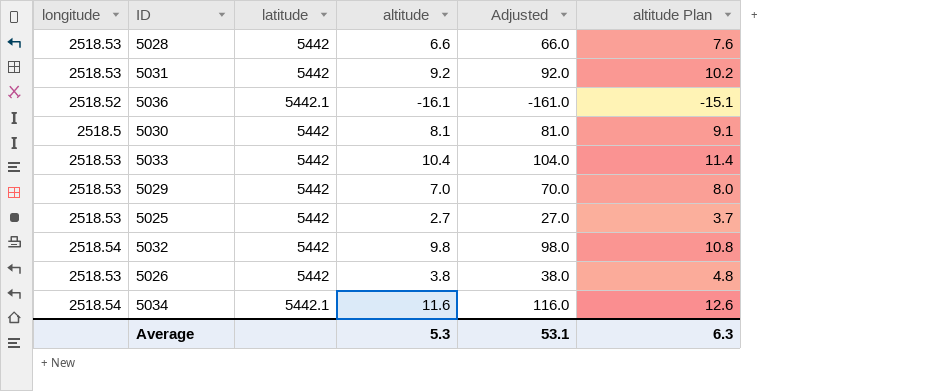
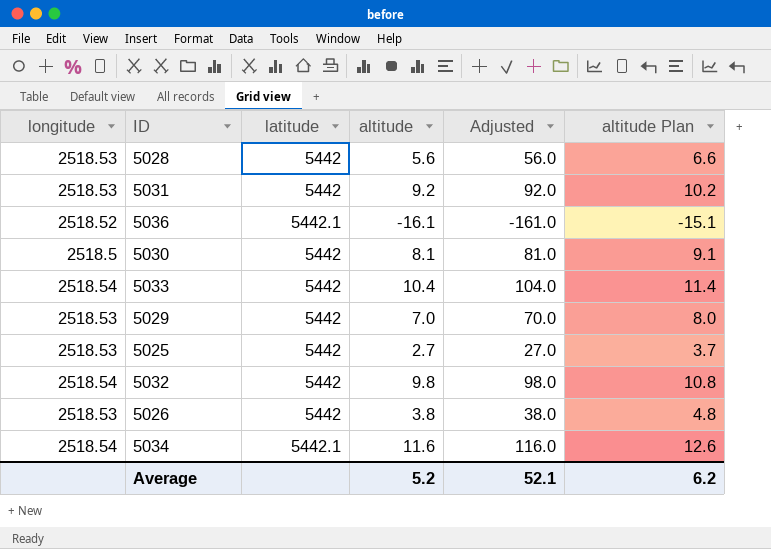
5028 | altitude: 6.6 -> 5.6
5028 | Adjusted: 66.0 -> 56.0
5028 | altitude Plan: 7.6 -> 6.6
5033 | longitude: 2518.53 -> 2518.54
Average | altitude: 5.3 -> 5.2
Average | Adjusted: 53.1 -> 52.1
Average | altitude Plan: 6.3 -> 6.2

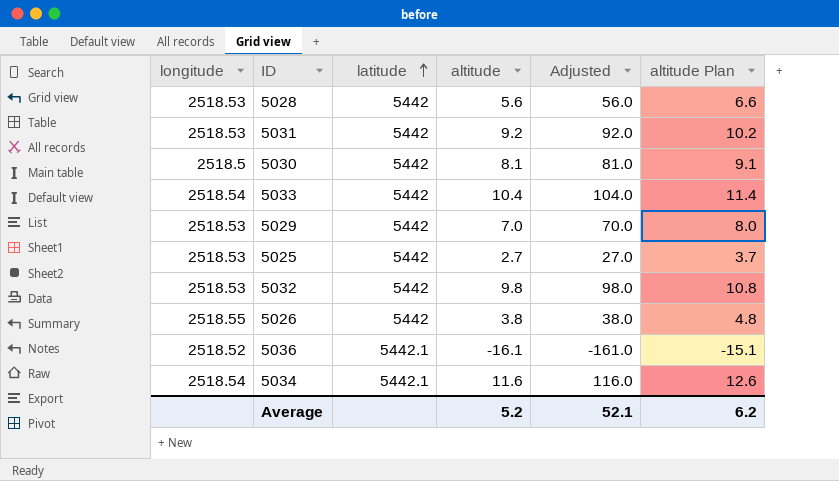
row order: none -> latitude ascending
5032 | longitude: 2518.54 -> 2518.53
5026 | longitude: 2518.53 -> 2518.55

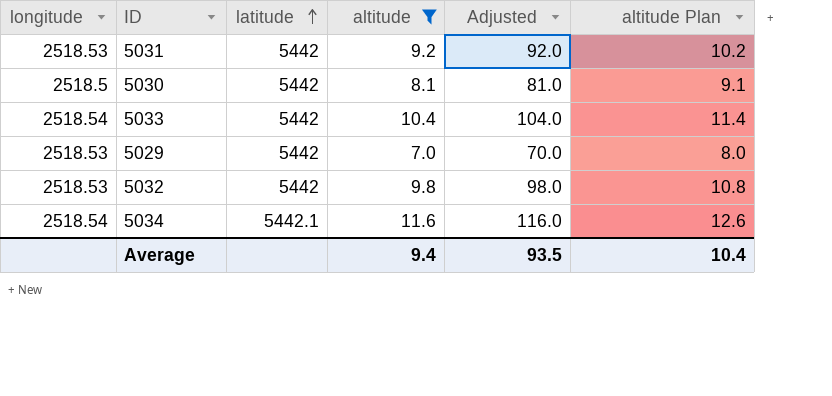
filter: none -> altitude >= 7.0
Average | altitude: 5.2 -> 9.4
Average | Adjusted: 52.1 -> 93.5
Average | altitude Plan: 6.2 -> 10.4

